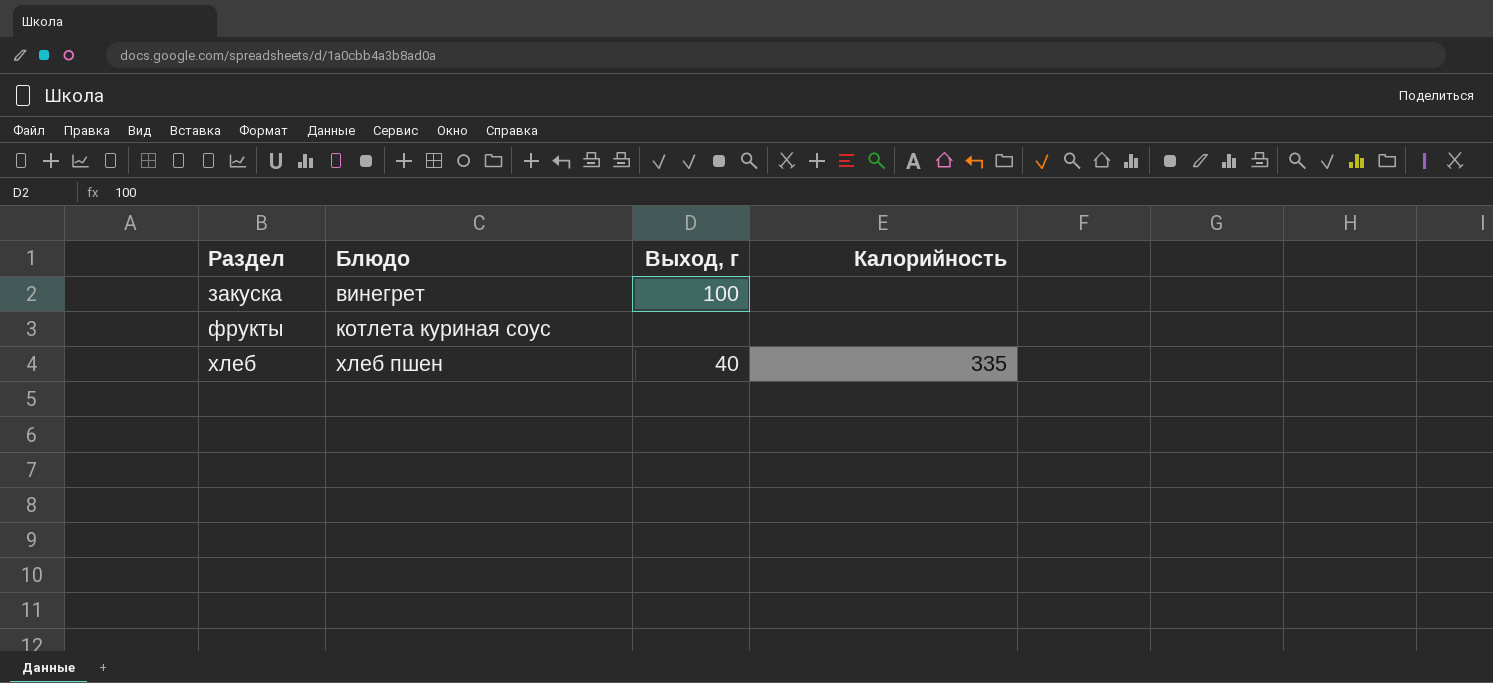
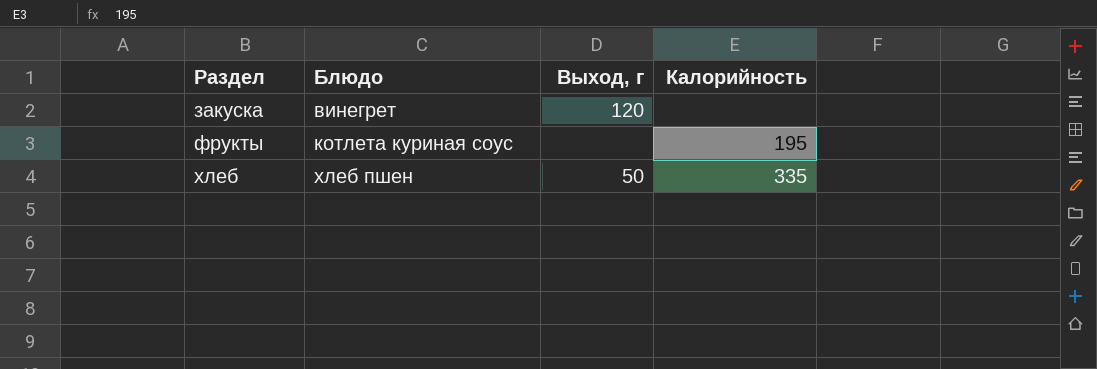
закуска | Выход, г: 100 -> 120
фрукты | Калорийность: none -> 195
хлеб | Выход, г: 40 -> 50

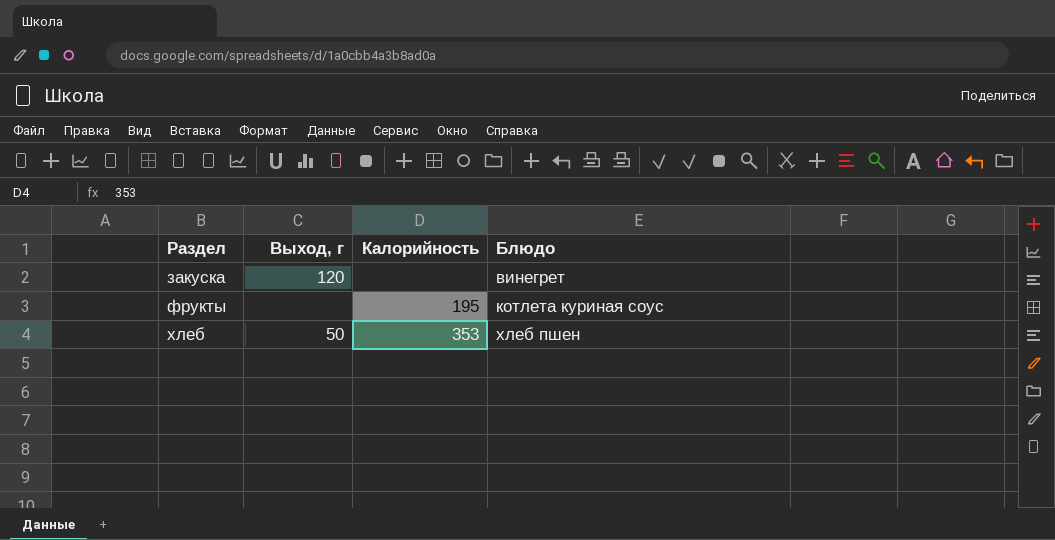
column Блюдо | position: 2 -> 4
хлеб | Калорийность: 335 -> 353

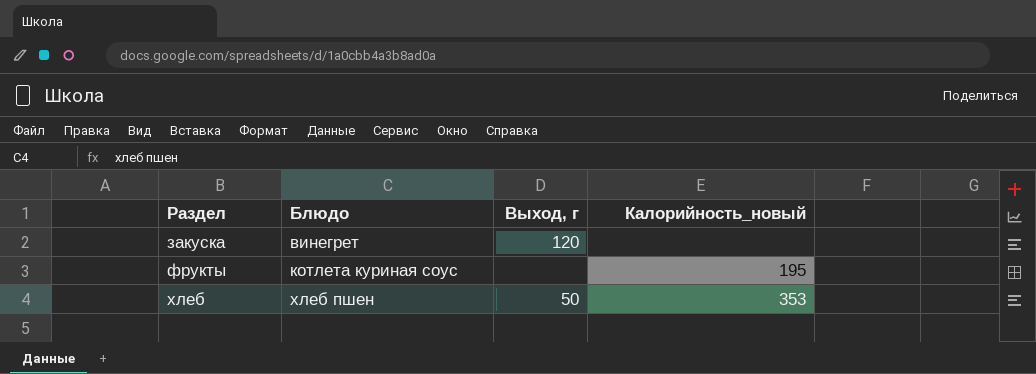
column Блюдо | position: 4 -> 2
column name: Калорийность -> Калорийность_новый

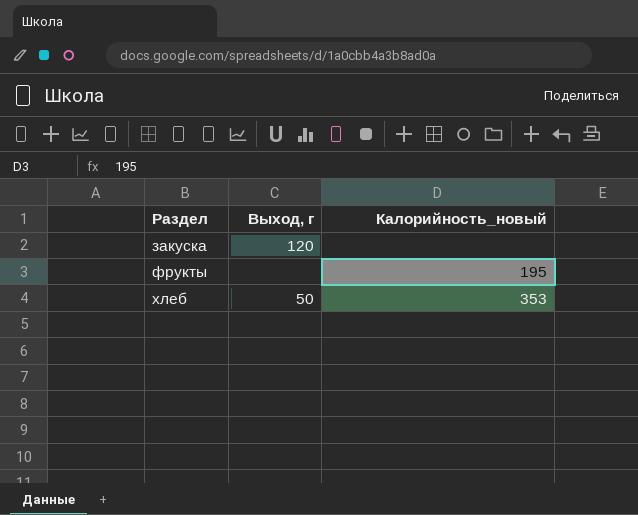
column Блюдо | position: 2 -> none

